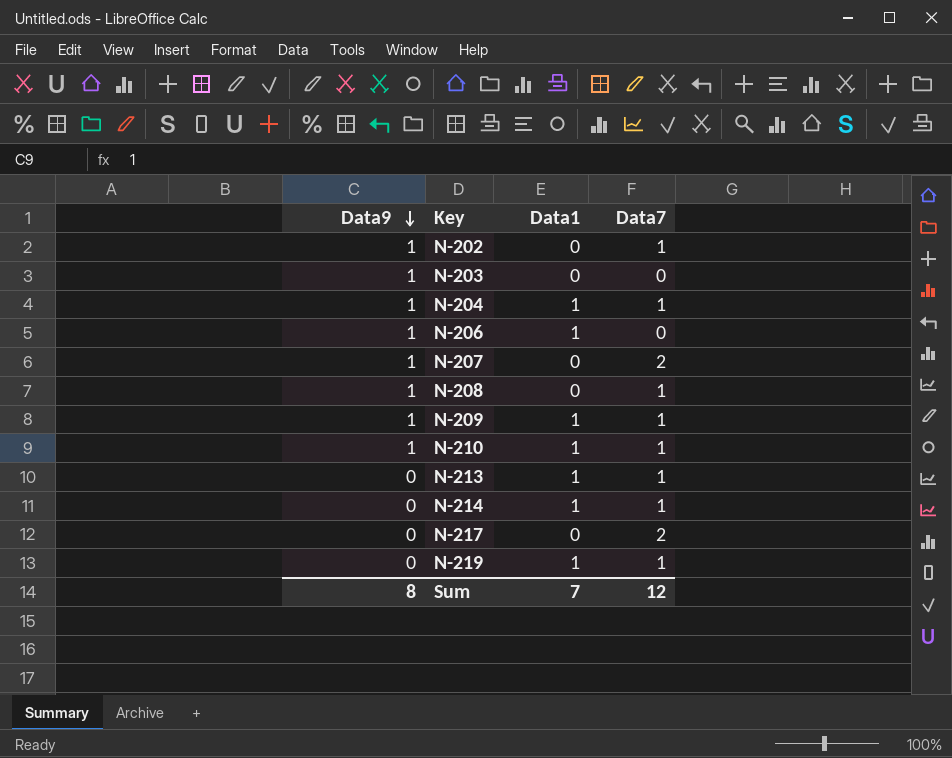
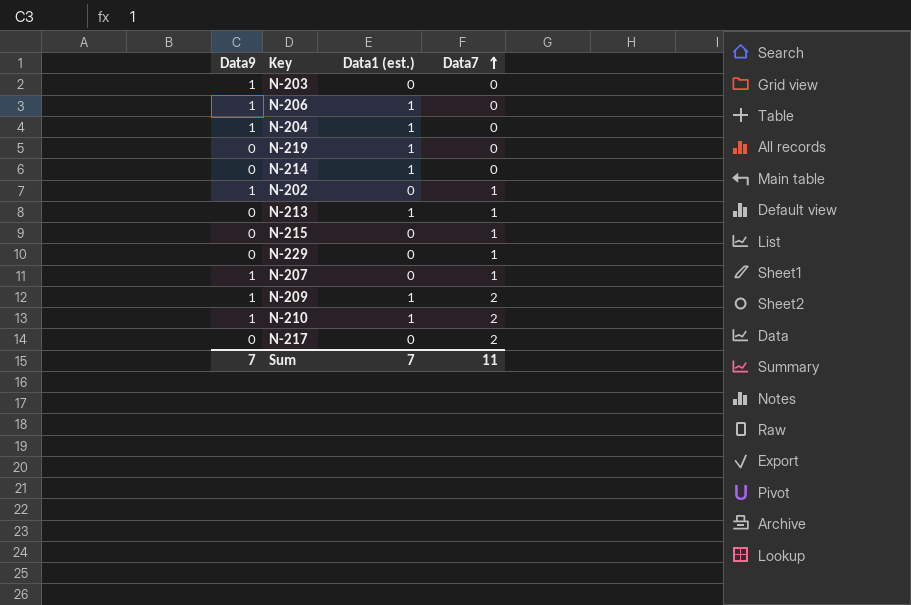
row order: Data9 descending -> Data7 ascending
column name: Data1 -> Data1 (est.)
row N-208: 1 | 0 | 1 -> none
N-204 | Data7: 1 -> 0
N-219 | Data7: 1 -> 0
N-214 | Data7: 1 -> 0
row N-215: none -> 0 | 0 | 1
row N-229: none -> 0 | 0 | 1
N-207 | Data7: 2 -> 1
N-209 | Data7: 1 -> 2
N-210 | Data7: 1 -> 2
Sum | Data9: 8 -> 7
Sum | Data7: 12 -> 11

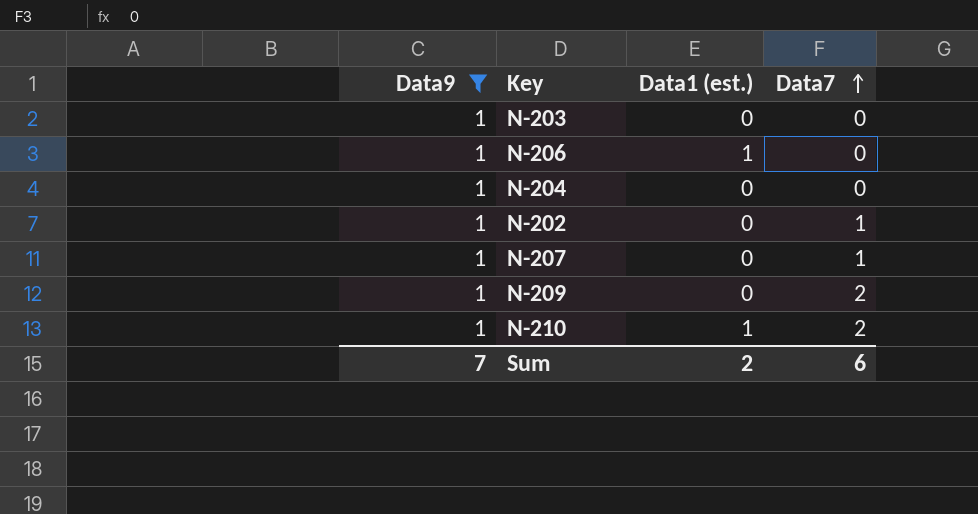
filter: none -> Data9 = 1
N-204 | Data1 (est.): 1 -> 0
N-209 | Data1 (est.): 1 -> 0
Sum | Data1 (est.): 7 -> 2
Sum | Data7: 11 -> 6

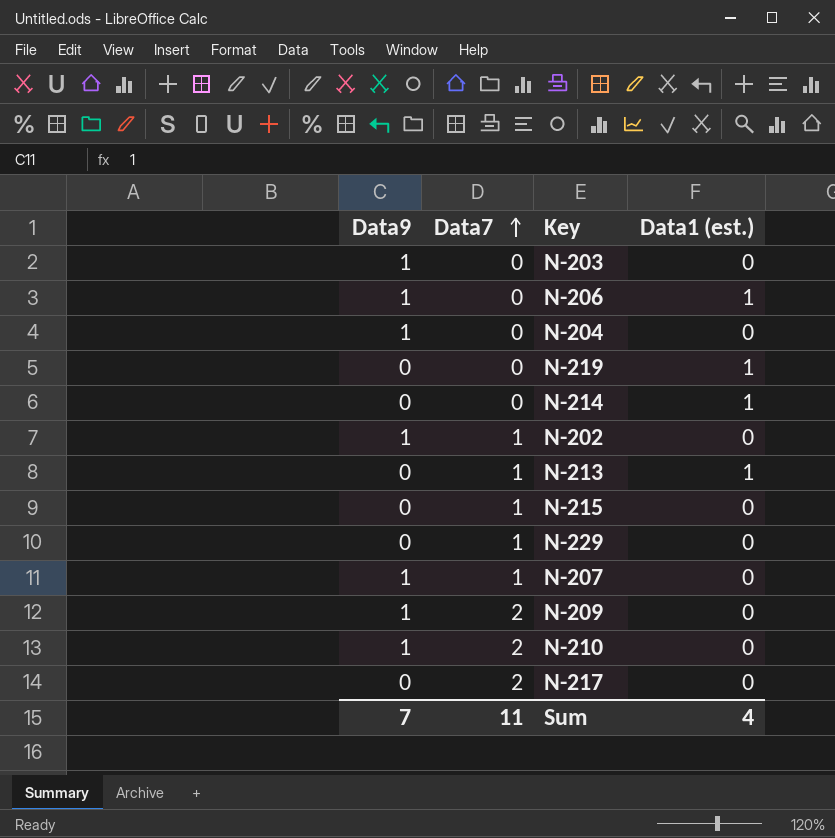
filter: Data9 = 1 -> none
column Data7 | position: 4 -> 2
N-210 | Data1 (est.): 1 -> 0
Sum | Data7: 6 -> 11
Sum | Data1 (est.): 2 -> 4

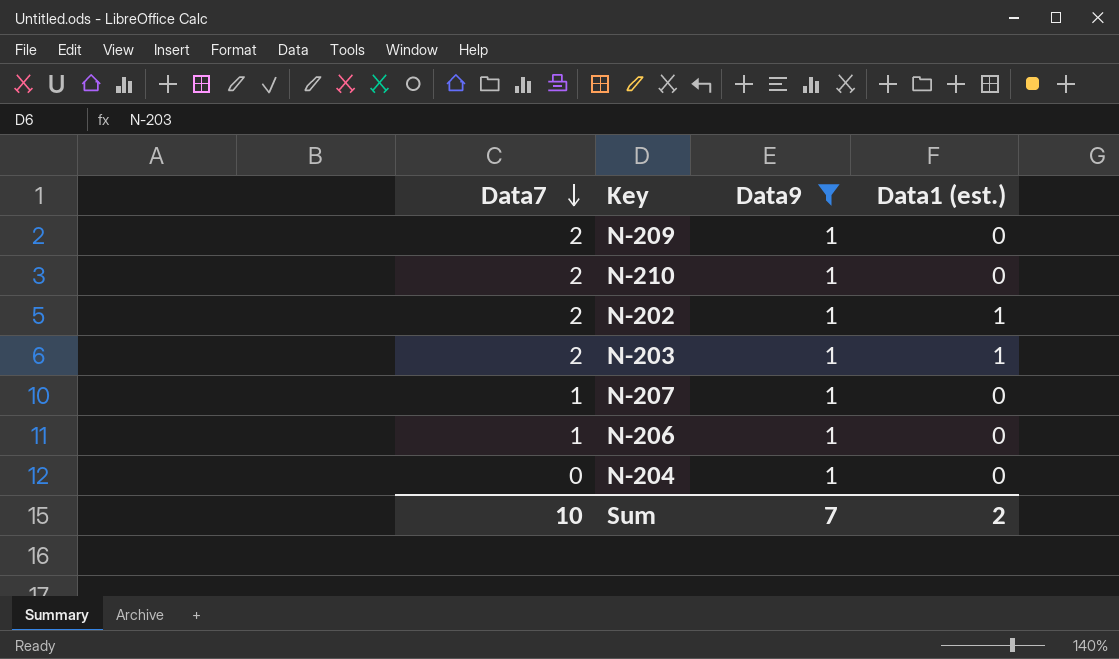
filter: none -> Data9 = 1
row order: Data7 ascending -> Data7 descending
column Data9 | position: 1 -> 3
N-202 | Data7: 1 -> 2
N-202 | Data1 (est.): 0 -> 1
N-203 | Data7: 0 -> 2
N-203 | Data1 (est.): 0 -> 1
N-206 | Data7: 0 -> 1
N-206 | Data1 (est.): 1 -> 0
Sum | Data7: 11 -> 10
Sum | Data1 (est.): 4 -> 2

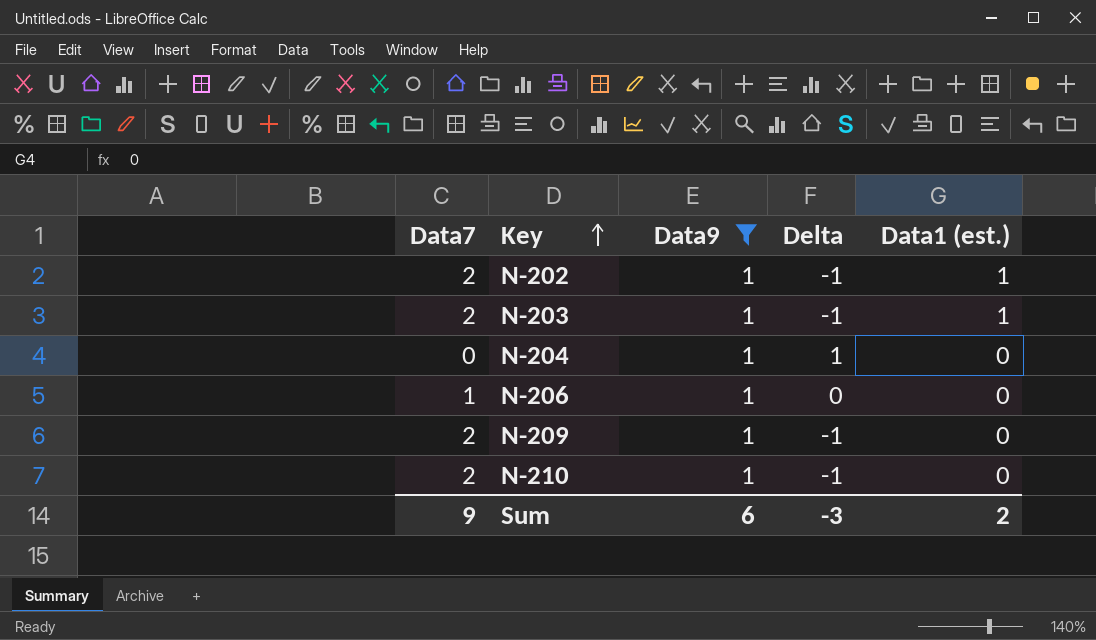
row order: Data7 descending -> Key ascending
column Delta | formula: none -> [Data9] - [Data7]
row N-207: 1 | 1 | 0 -> none
Sum | Data7: 10 -> 9
Sum | Data9: 7 -> 6

